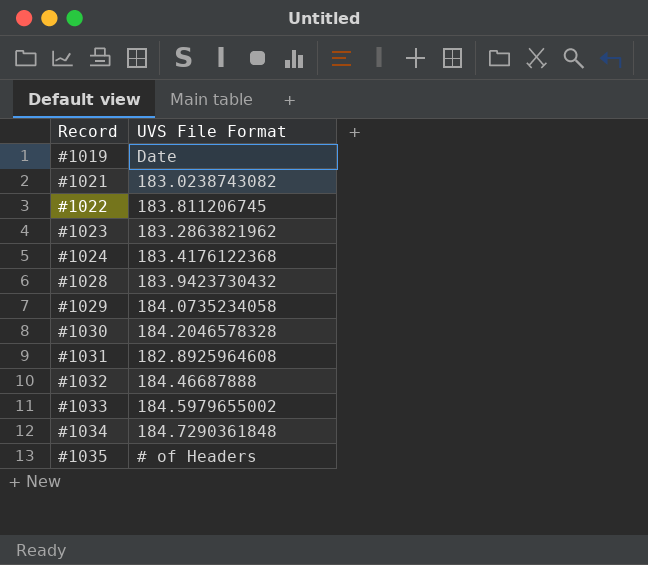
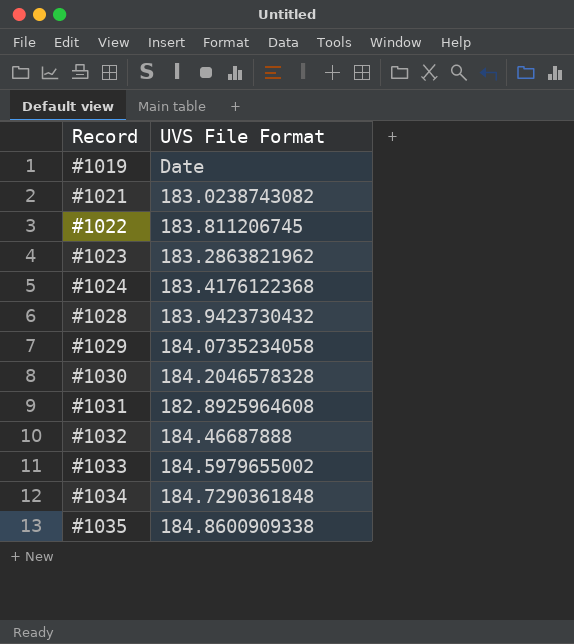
#1035 | UVS File Format: # of Headers -> 184.8600909338

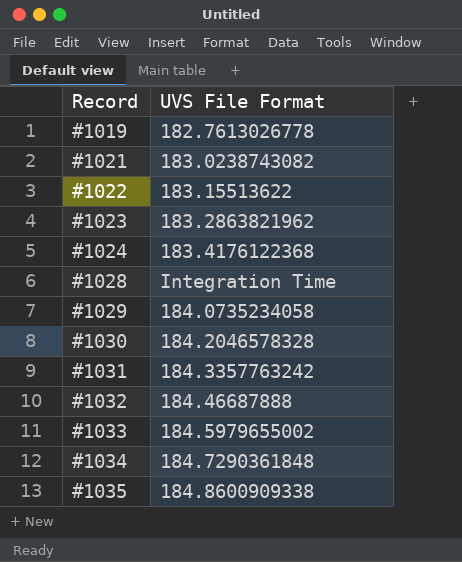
#1019 | UVS File Format: Date -> 182.7613026778
#1022 | UVS File Format: 183.811206745 -> 183.15513622
#1028 | UVS File Format: 183.9423730432 -> Integration Time
#1031 | UVS File Format: 182.8925964608 -> 184.3357763242

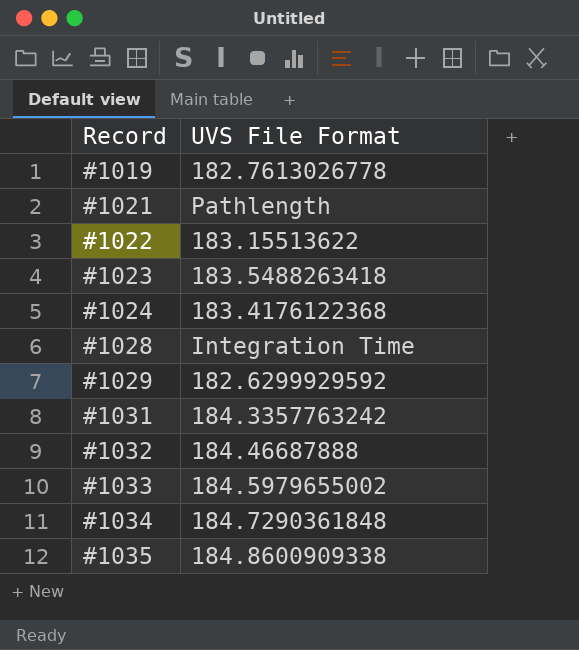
row #1030: 184.2046578328 -> none
#1021 | UVS File Format: 183.0238743082 -> Pathlength
#1023 | UVS File Format: 183.2863821962 -> 183.5488263418
#1029 | UVS File Format: 184.0735234058 -> 182.6299929592

